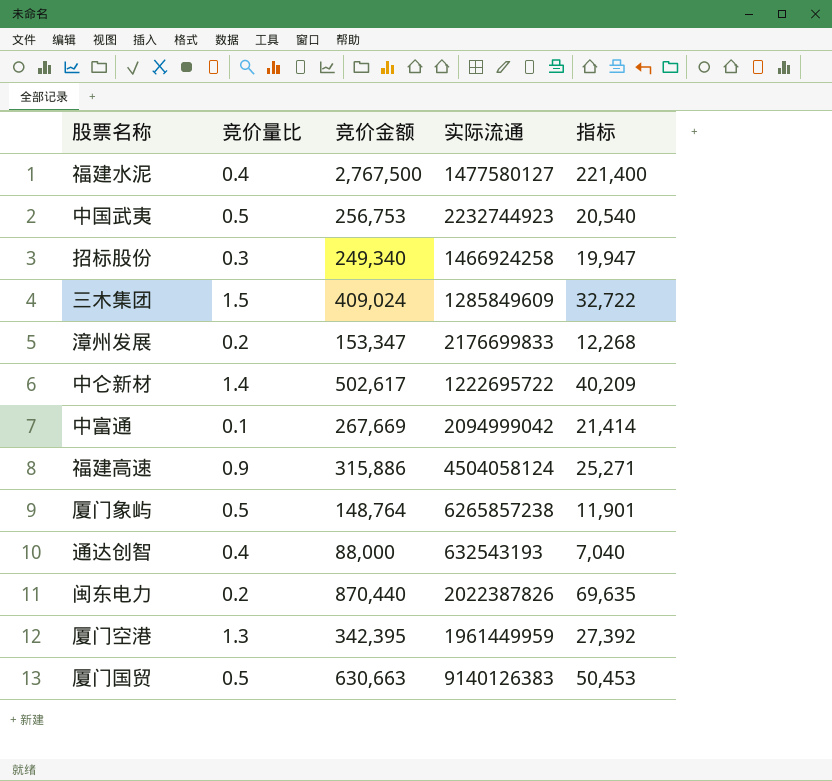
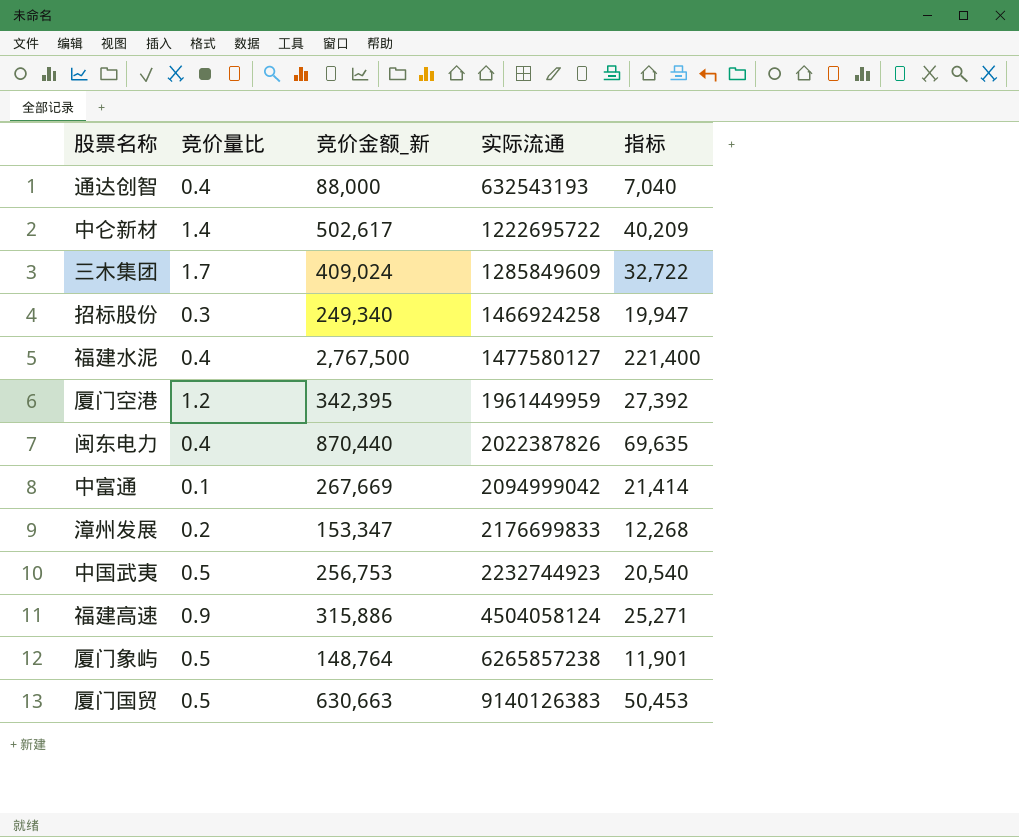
row order: none -> 实际流通 ascending
column name: 竞价金额 -> 竞价金额_新
三木集团 | 竞价量比: 1.5 -> 1.7
厦门空港 | 竞价量比: 1.3 -> 1.2
闽东电力 | 竞价量比: 0.2 -> 0.4

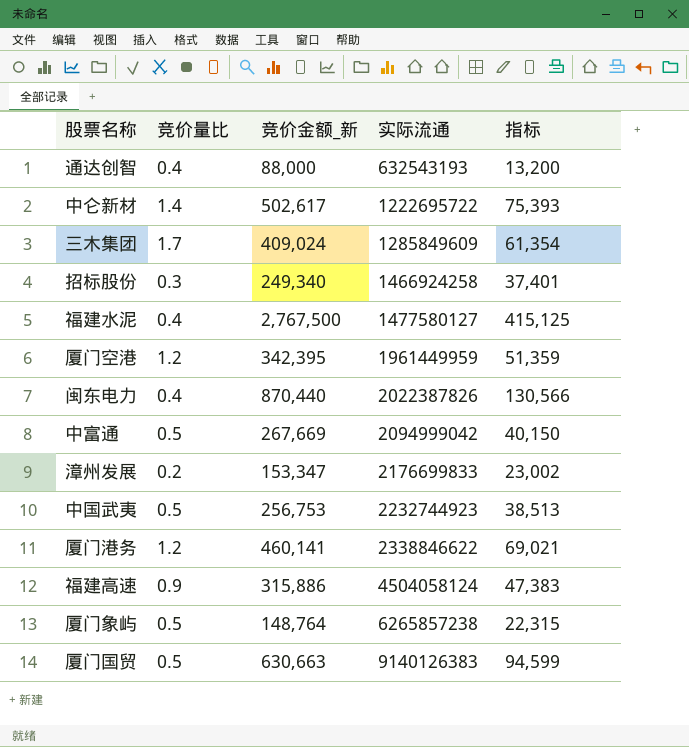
column 指标 | formula: [竞价金额_新] * 0.08 -> [竞价金额_新] * 0.15
中富通 | 竞价量比: 0.1 -> 0.5
row 厦门港务: none -> 1.2 | 460,141 | 2338846622 | 69,021

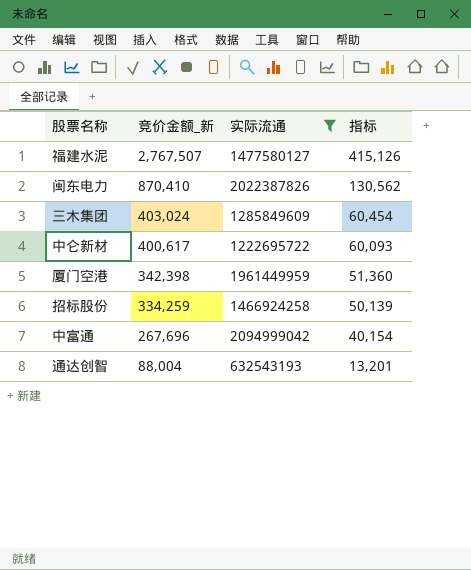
filter: none -> 实际流通 <= 2094999042
row order: 实际流通 ascending -> 竞价金额_新 descending
column 竞价量比 | position: 2 -> none
福建水泥 | 竞价金额_新: 2,767,500 -> 2,767,507
福建水泥 | 指标: 415,125 -> 415,126
闽东电力 | 竞价金额_新: 870,440 -> 870,410
闽东电力 | 指标: 130,566 -> 130,562
三木集团 | 竞价金额_新: 409,024 -> 403,024
三木集团 | 指标: 61,354 -> 60,454
中仑新材 | 竞价金额_新: 502,617 -> 400,617
中仑新材 | 指标: 75,393 -> 60,093
厦门空港 | 竞价金额_新: 342,395 -> 342,398
厦门空港 | 指标: 51,359 -> 51,360
招标股份 | 竞价金额_新: 249,340 -> 334,259
招标股份 | 指标: 37,401 -> 50,139
中富通 | 竞价金额_新: 267,669 -> 267,696
中富通 | 指标: 40,150 -> 40,154
通达创智 | 竞价金额_新: 88,000 -> 88,004
通达创智 | 指标: 13,200 -> 13,201

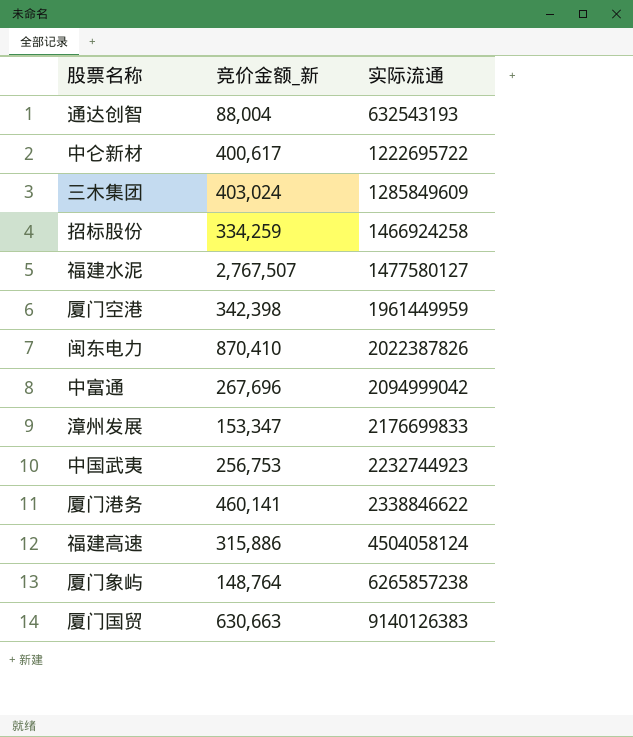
filter: 实际流通 <= 2094999042 -> none
row order: 竞价金额_新 descending -> 实际流通 ascending
column 指标 | formula: [竞价金额_新] * 0.15 -> none

